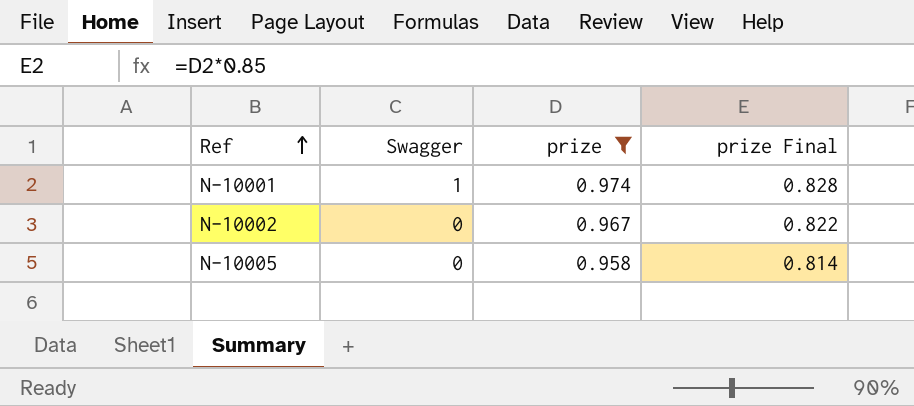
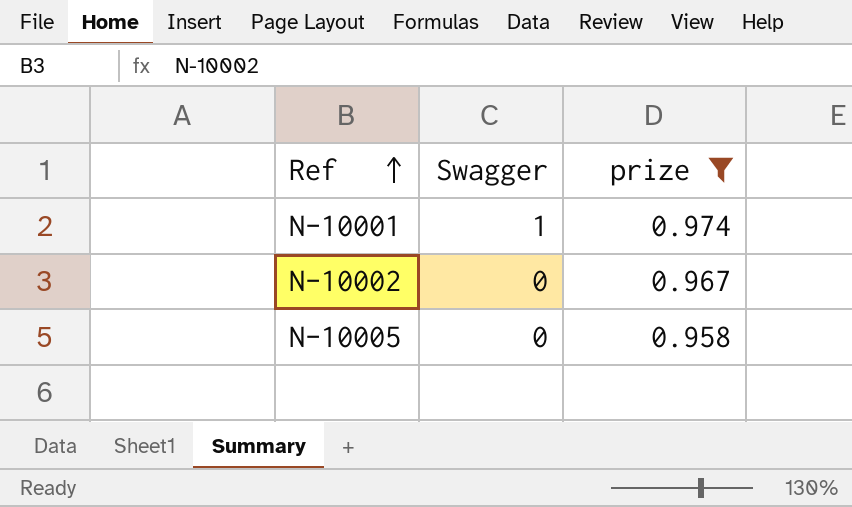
column prize Final | formula: [prize] * 0.85 -> none

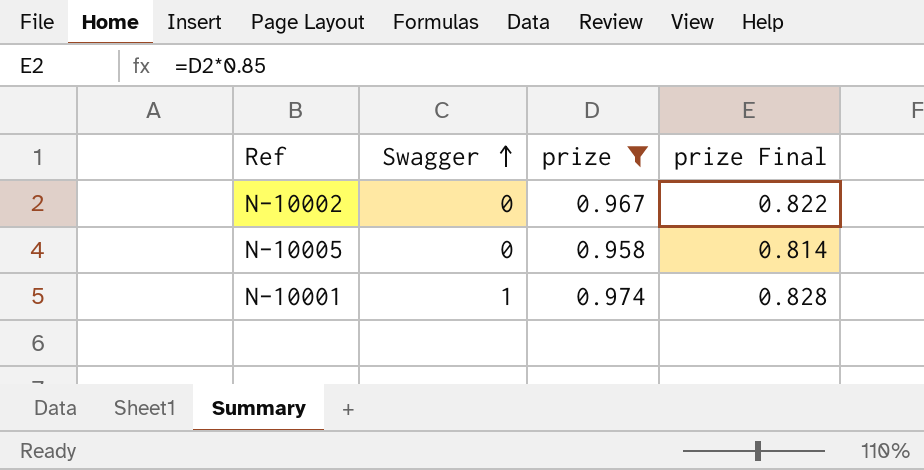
row order: Ref ascending -> Swagger ascending
column prize Final | formula: none -> [prize] * 0.85

